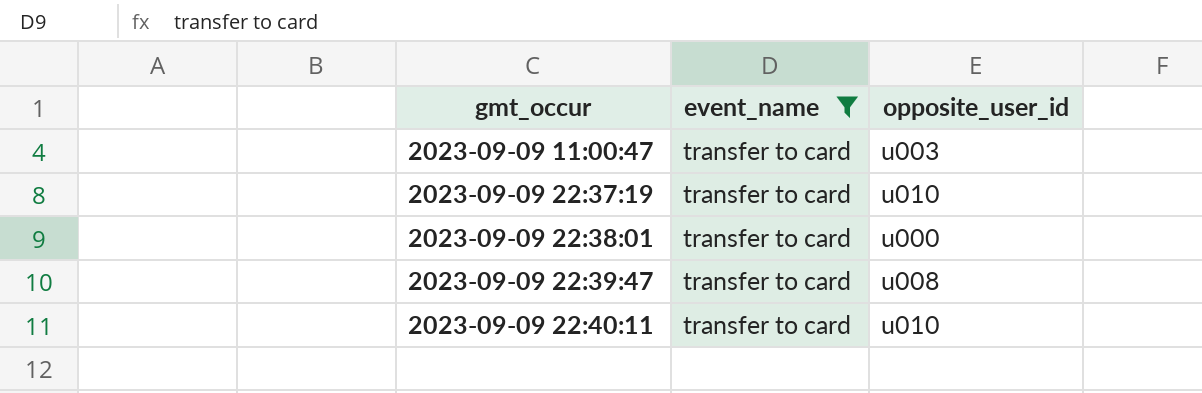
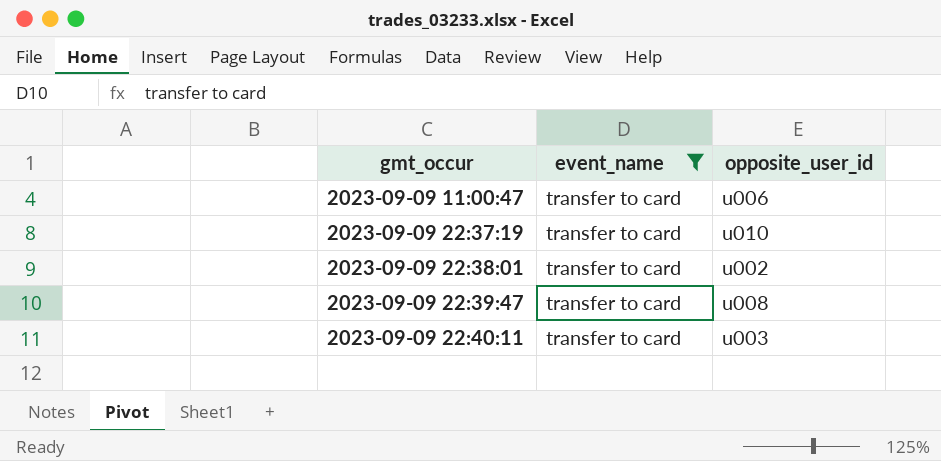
2023-09-09 11:00:47 | opposite_user_id: u003 -> u006
2023-09-09 22:38:01 | opposite_user_id: u000 -> u002
2023-09-09 22:40:11 | opposite_user_id: u010 -> u003

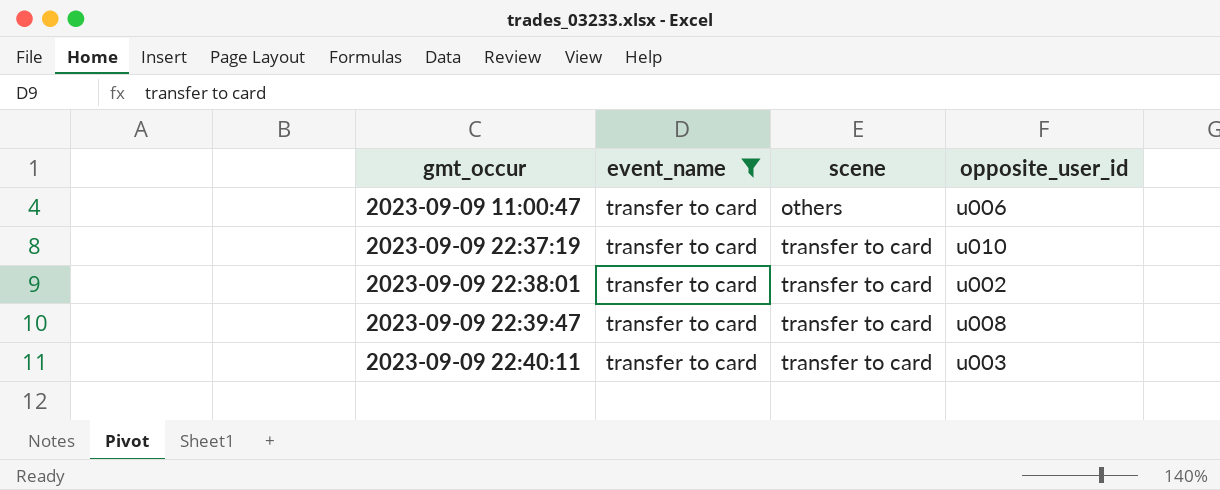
column scene | position: none -> 3

